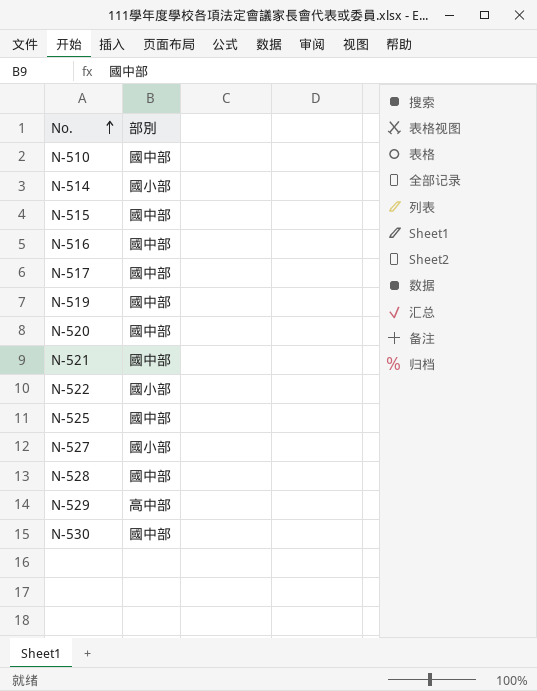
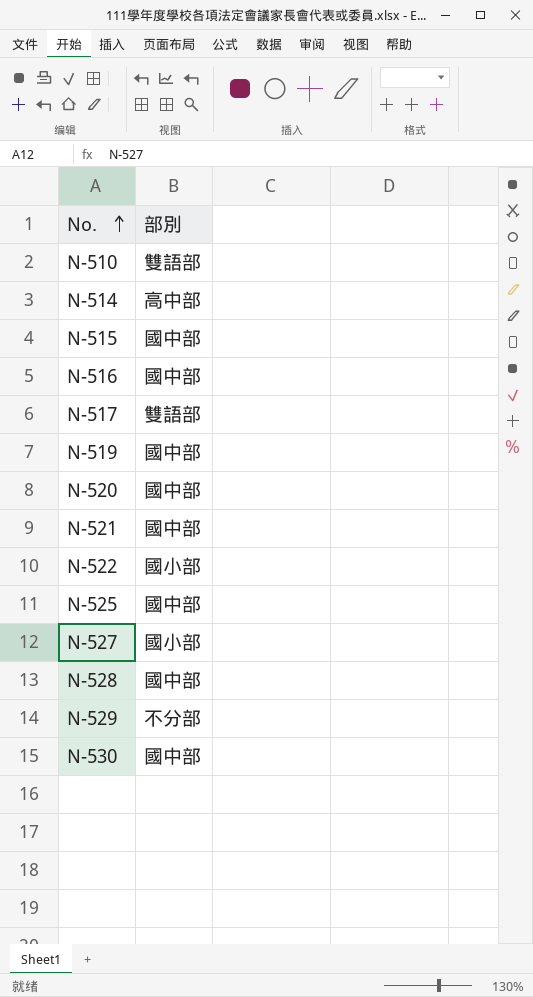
N-510 | 部別: 國中部 -> 雙語部
N-514 | 部別: 國小部 -> 高中部
N-517 | 部別: 國中部 -> 雙語部
N-529 | 部別: 高中部 -> 不分部

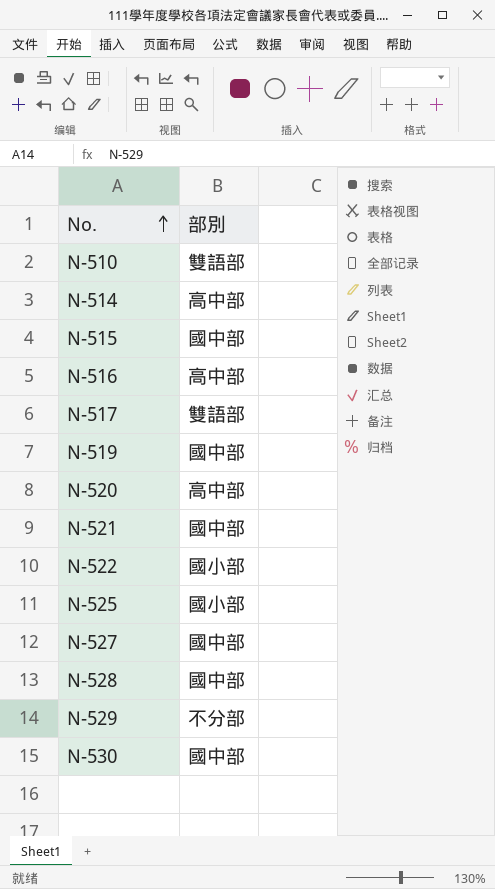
N-516 | 部別: 國中部 -> 高中部
N-520 | 部別: 國中部 -> 高中部
N-525 | 部別: 國中部 -> 國小部
N-527 | 部別: 國小部 -> 國中部

